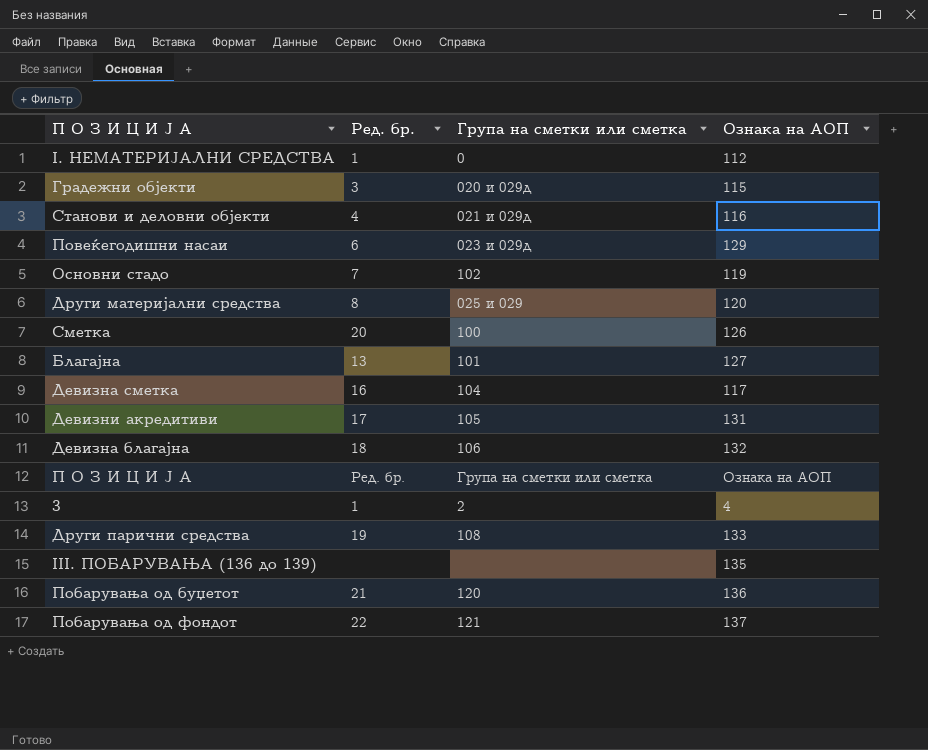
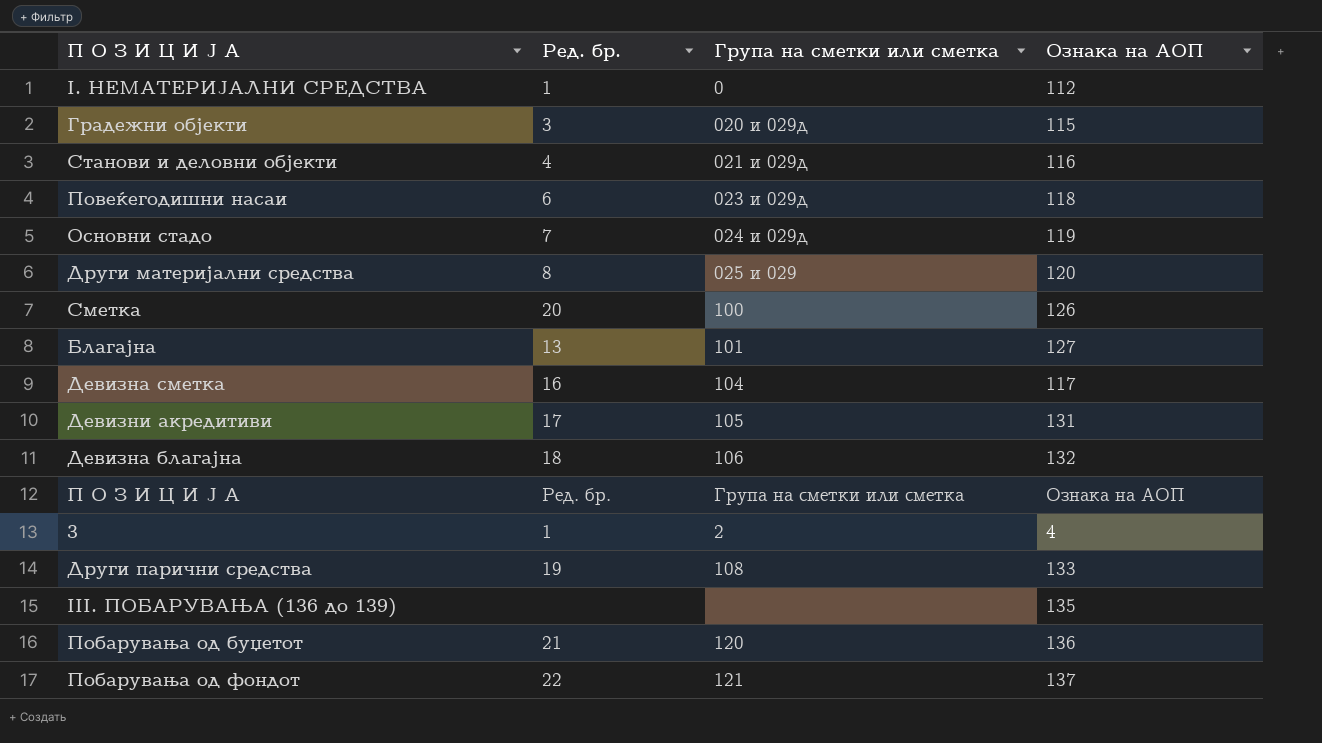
Повеќегодишни насаи | Ознака на АОП: 129 -> 118
Основни стадо | Група на сметки или сметка: 102 -> 024 и 029д

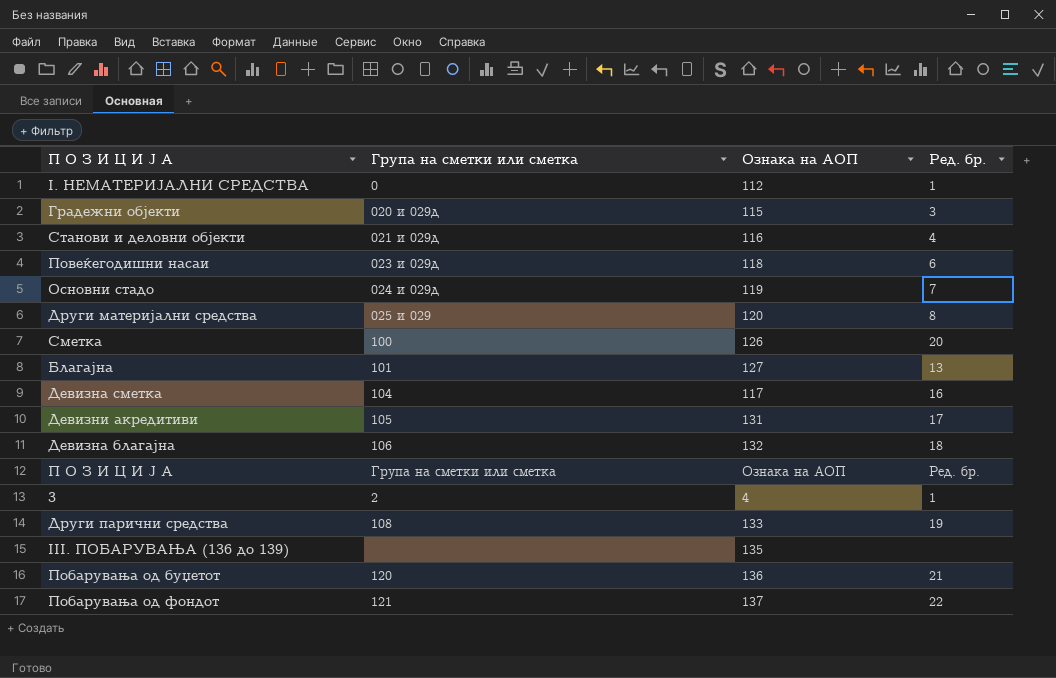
column Ред. бр. | position: 2 -> 4

